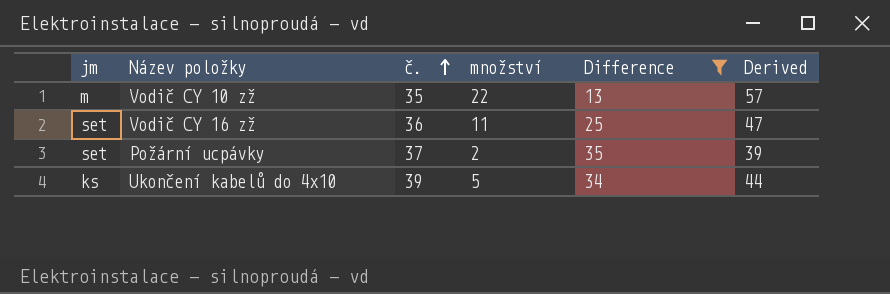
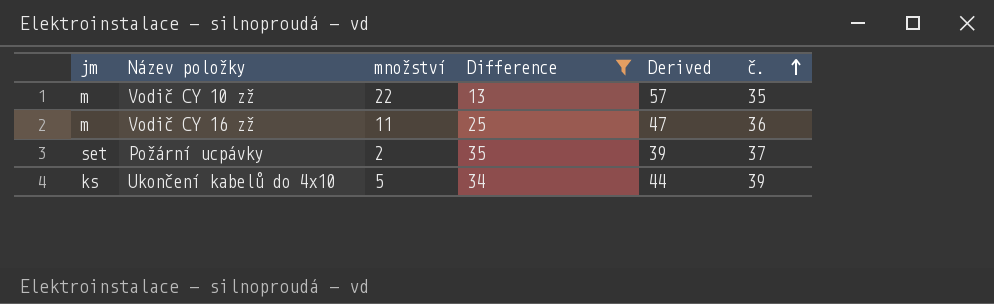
column č. | position: 3 -> 6
Vodič CY 16 zž | jm: set -> m

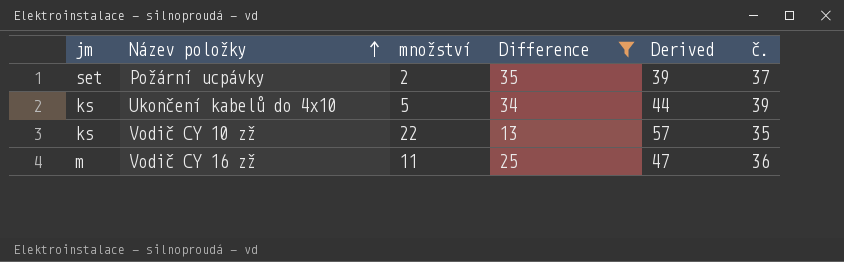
row order: č. ascending -> Název položky ascending
Vodič CY 10 zž | jm: m -> ks

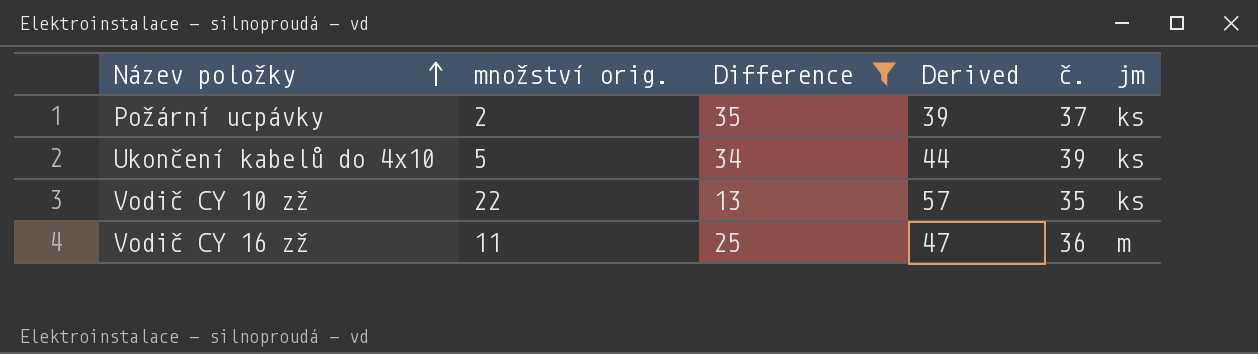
column name: množství -> množství orig.
column jm | position: 1 -> 6
Požární ucpávky | jm: set -> ks

